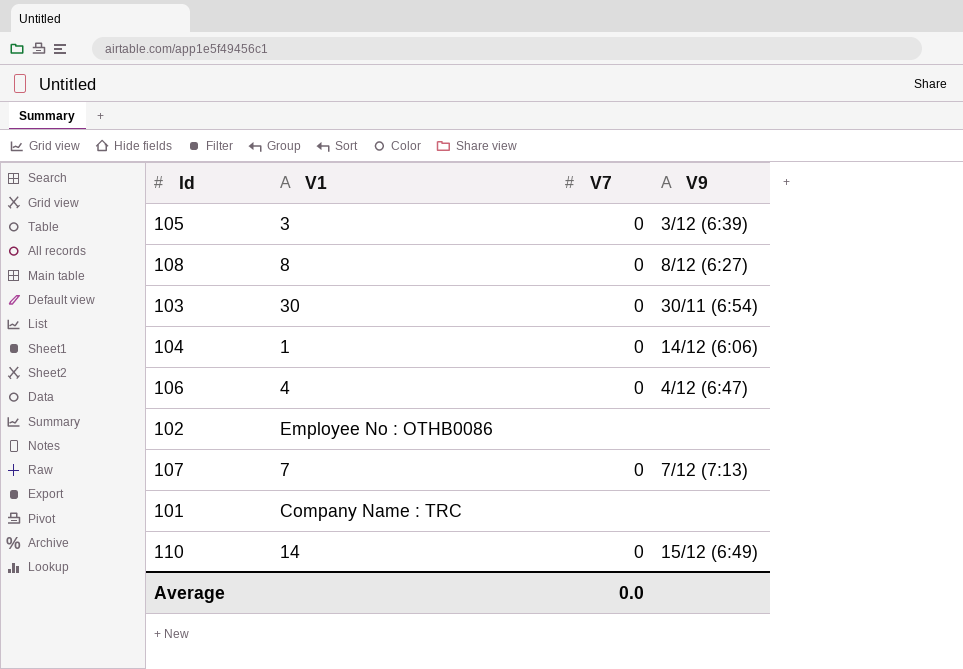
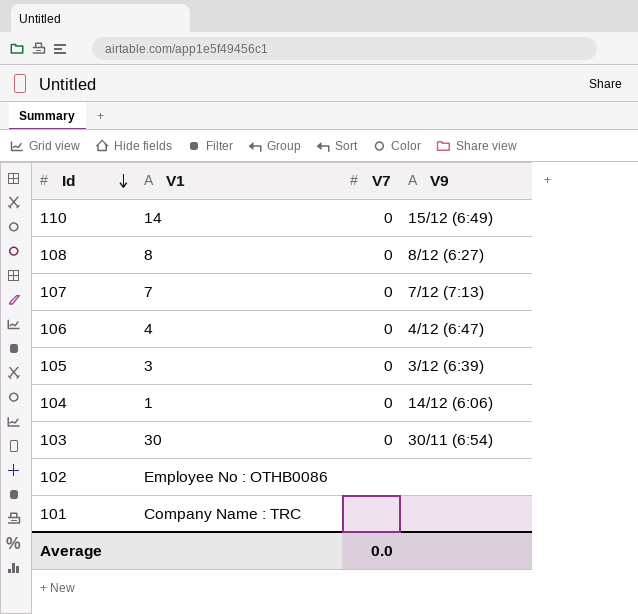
row order: none -> Id descending

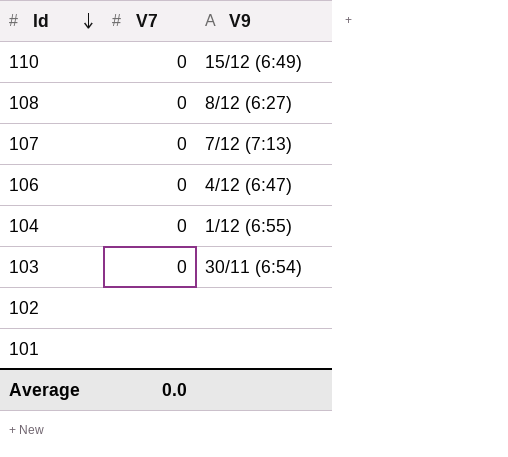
column V1 | position: 2 -> none
row 105: 3 | 0 | 3/12 (6:39) -> none
104 | V9: 14/12 (6:06) -> 1/12 (6:55)

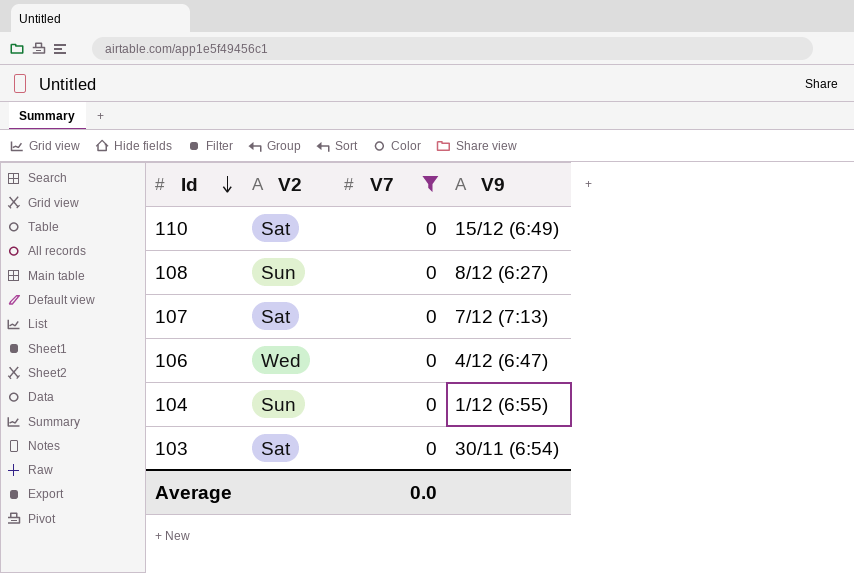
filter: none -> V7 = 0
column V2 | position: none -> 2

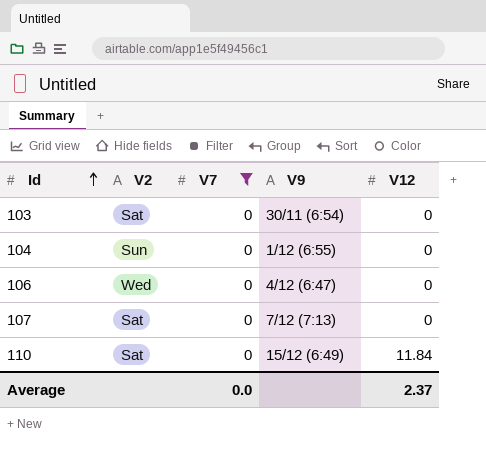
row order: Id descending -> Id ascending
column V12 | position: none -> 5
row 108: Sun | 0 | 8/12 (6:27) -> none

